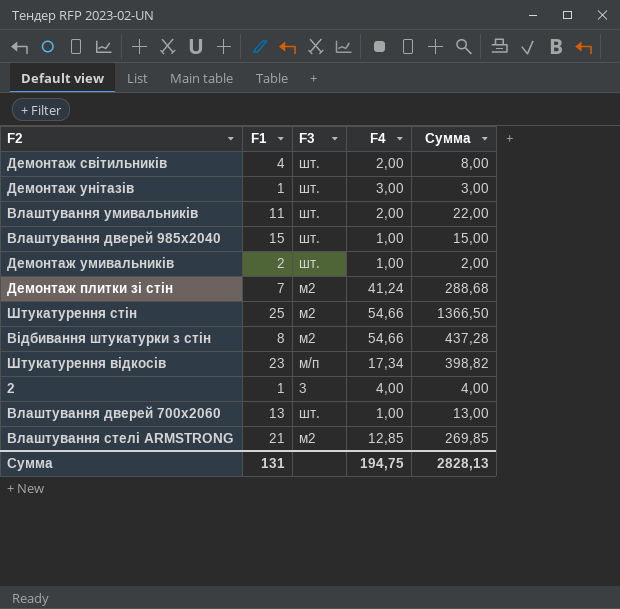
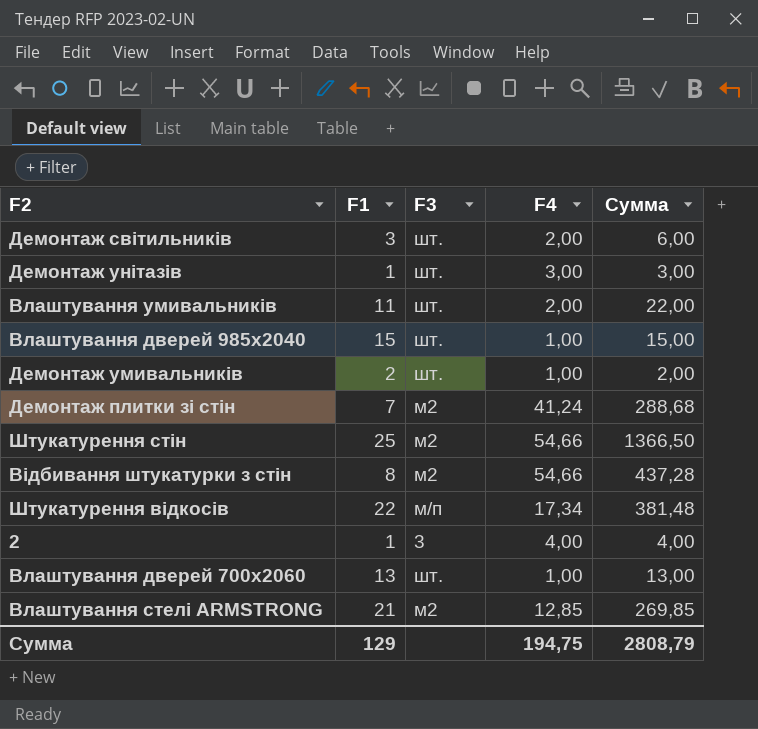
Демонтаж світильників | F1: 4 -> 3
Демонтаж світильників | Сумма: 8,00 -> 6,00
Штукатурення відкосів | F1: 23 -> 22
Штукатурення відкосів | Сумма: 398,82 -> 381,48
Сумма | F1: 131 -> 129
Сумма | Сумма: 2828,13 -> 2808,79

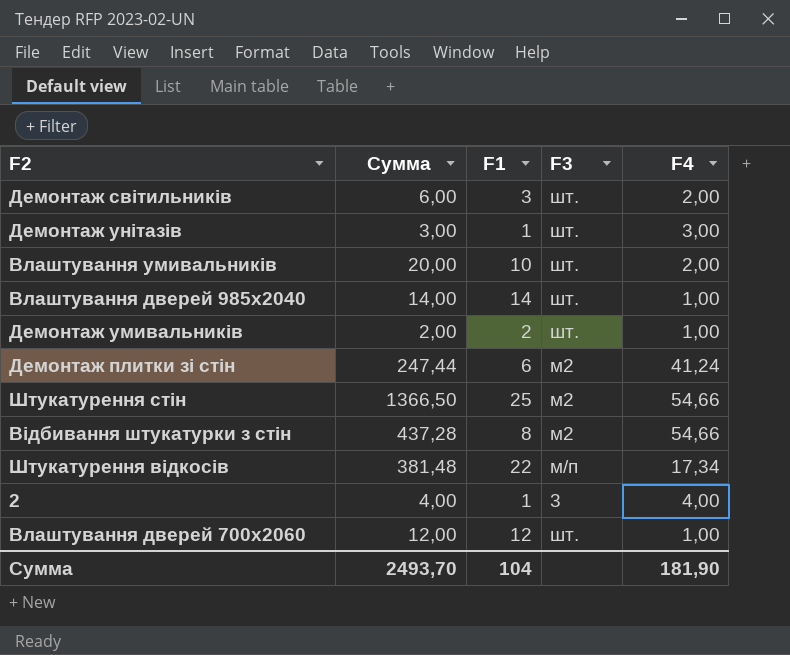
column Сумма | position: 5 -> 2
row Влаштування стелі ARMSTRONG: 21 | м2 | 12,85 | 269,85 -> none
Влаштування умивальників | Сумма: 22,00 -> 20,00
Влаштування умивальників | F1: 11 -> 10
Влаштування дверей 985х2040 | Сумма: 15,00 -> 14,00
Влаштування дверей 985х2040 | F1: 15 -> 14
Демонтаж плитки зі стін | Сумма: 288,68 -> 247,44
Демонтаж плитки зі стін | F1: 7 -> 6
Влаштування дверей 700х2060 | Сумма: 13,00 -> 12,00
Влаштування дверей 700х2060 | F1: 13 -> 12
Сумма | Сумма: 2808,79 -> 2493,70
Сумма | F1: 129 -> 104
Сумма | F4: 194,75 -> 181,90

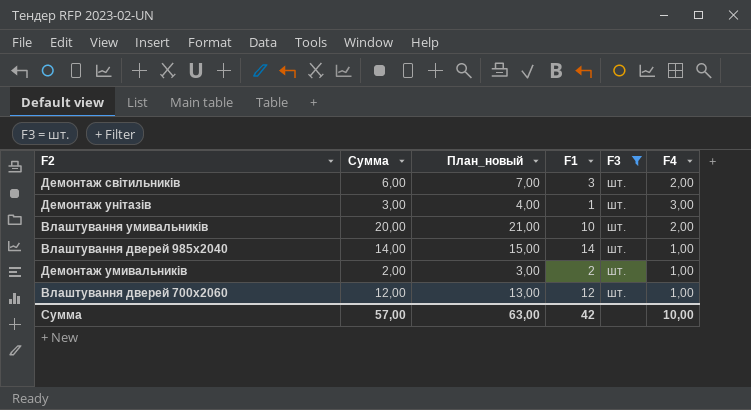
filter: none -> F3 = шт.
column План_новый | formula: none -> [Сумма] + 1
Сумма | Сумма: 2493,70 -> 57,00
Сумма | F1: 104 -> 42
Сумма | F4: 181,90 -> 10,00

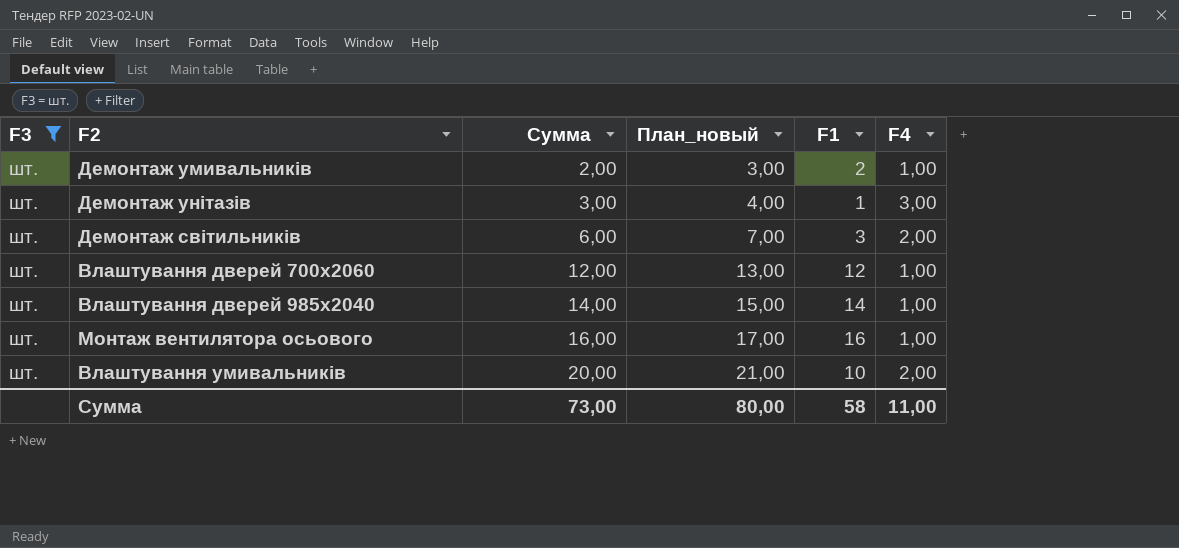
row order: none -> Сумма ascending
column F3 | position: 5 -> 1
row Монтаж вентилятора осьового: none -> шт. | 16,00 | 17,00 | 16 | 1,00
Сумма | Сумма: 57,00 -> 73,00
Сумма | План_новый: 63,00 -> 80,00
Сумма | F1: 42 -> 58
Сумма | F4: 10,00 -> 11,00

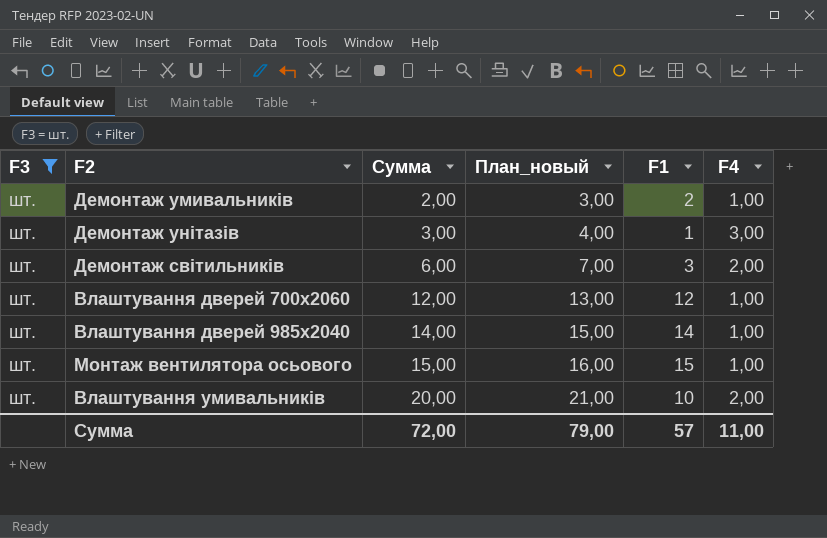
Монтаж вентилятора осьового | Сумма: 16,00 -> 15,00
Монтаж вентилятора осьового | План_новый: 17,00 -> 16,00
Монтаж вентилятора осьового | F1: 16 -> 15
Сумма | Сумма: 73,00 -> 72,00
Сумма | План_новый: 80,00 -> 79,00
Сумма | F1: 58 -> 57

